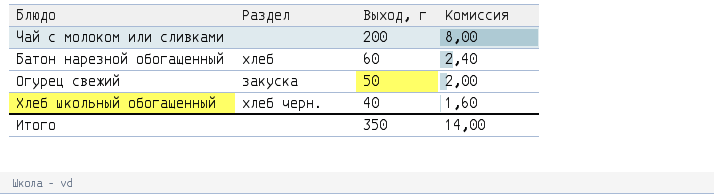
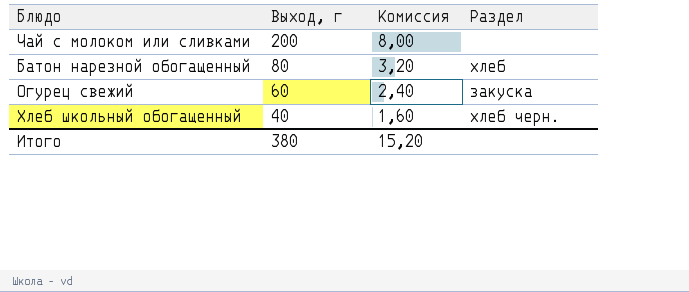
column Раздел | position: 2 -> 4
Батон нарезной обогащенный | Выход, г: 60 -> 80
Батон нарезной обогащенный | Комиссия: 2,40 -> 3,20
Огурец свежий | Выход, г: 50 -> 60
Огурец свежий | Комиссия: 2,00 -> 2,40
Итого | Выход, г: 350 -> 380
Итого | Комиссия: 14,00 -> 15,20

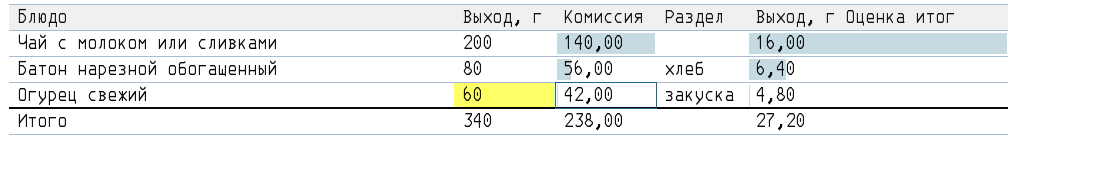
column Комиссия | formula: [Выход, г] * 0,04 -> [Выход, г] * 0,7
column Выход, г Оценка итог | formula: none -> [Выход, г] * 0,08
row Хлеб школьный обогащенный: 40 | 1,60 | хлеб черн. -> none
Итого | Выход, г: 380 -> 340
Итого | Комиссия: 15,20 -> 238,00

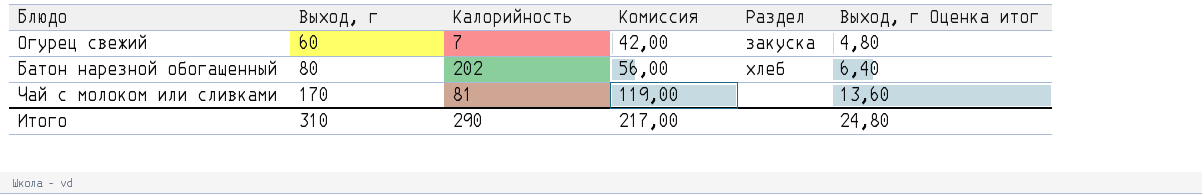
row order: Выход, г descending -> Выход, г ascending
column Калорийность | position: none -> 3
Чай с молоком или сливками | Выход, г: 200 -> 170
Чай с молоком или сливками | Комиссия: 140,00 -> 119,00
Чай с молоком или сливками | Выход, г Оценка итог: 16,00 -> 13,60
Итого | Выход, г: 340 -> 310
Итого | Комиссия: 238,00 -> 217,00
Итого | Выход, г Оценка итог: 27,20 -> 24,80

